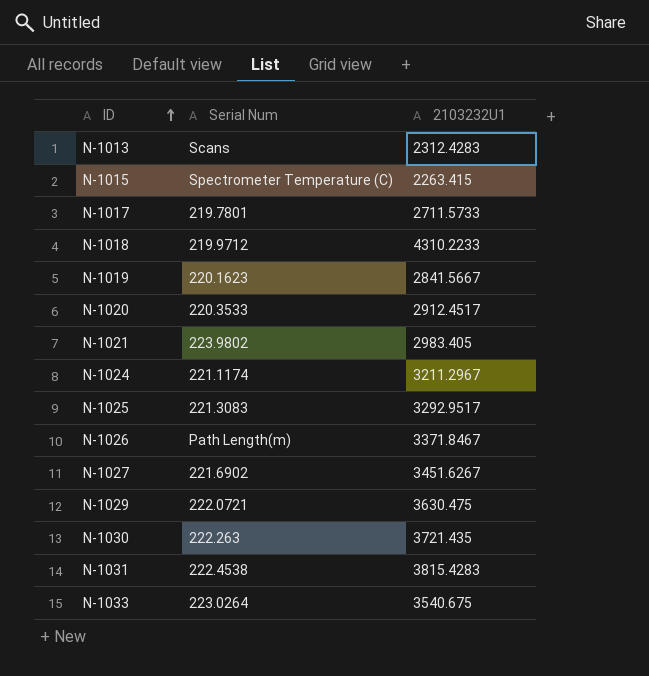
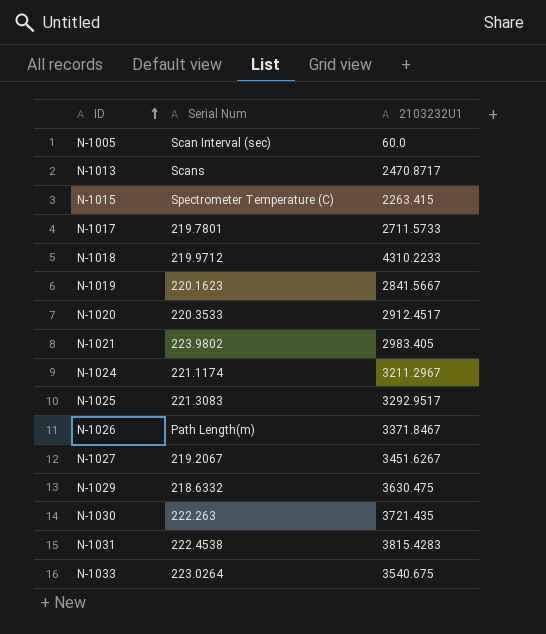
row N-1005: none -> Scan Interval (sec) | 60.0
N-1013 | 2103232U1: 2312.4283 -> 2470.8717
N-1027 | Serial Num: 221.6902 -> 219.2067
N-1029 | Serial Num: 222.0721 -> 218.6332

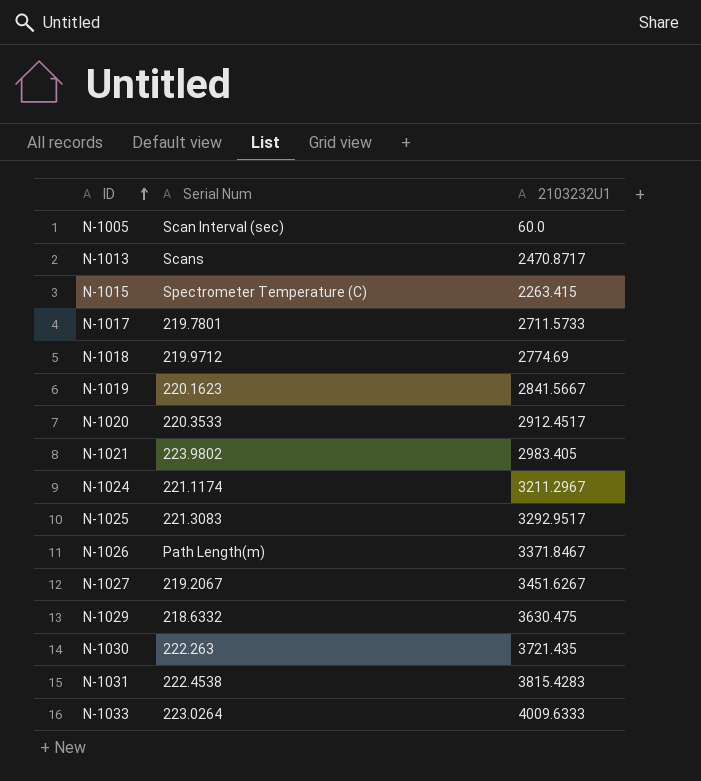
N-1018 | 2103232U1: 4310.2233 -> 2774.69
N-1033 | 2103232U1: 3540.675 -> 4009.6333

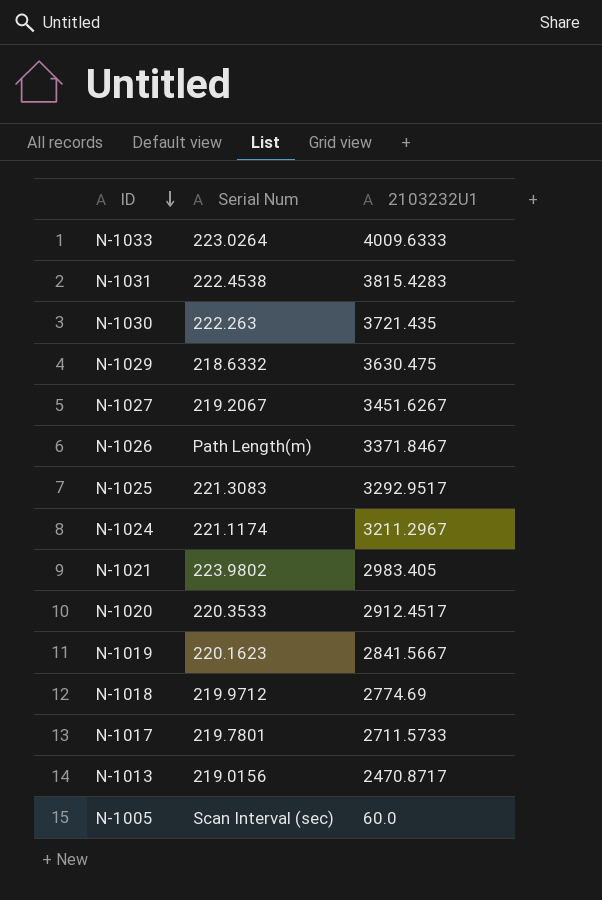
row order: ID ascending -> ID descending
row N-1015: Spectrometer Temperature (C) | 2263.415 -> none
N-1013 | Serial Num: Scans -> 219.0156

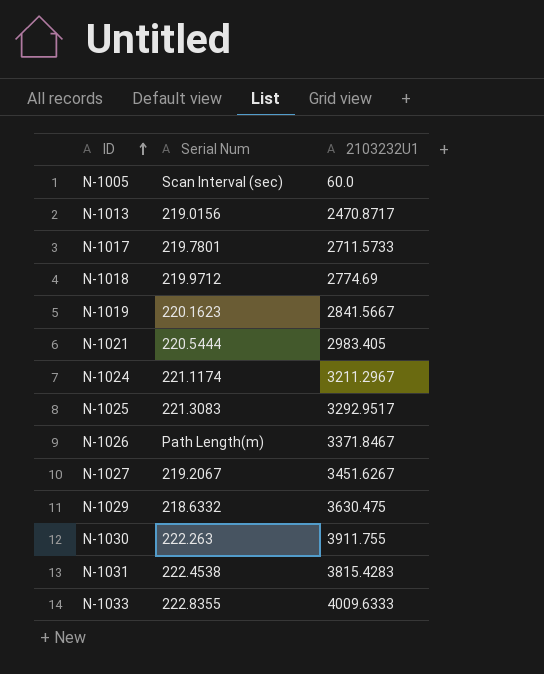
row order: ID descending -> ID ascending
row N-1020: 220.3533 | 2912.4517 -> none
N-1021 | Serial Num: 223.9802 -> 220.5444
N-1030 | 2103232U1: 3721.435 -> 3911.755
N-1033 | Serial Num: 223.0264 -> 222.8355

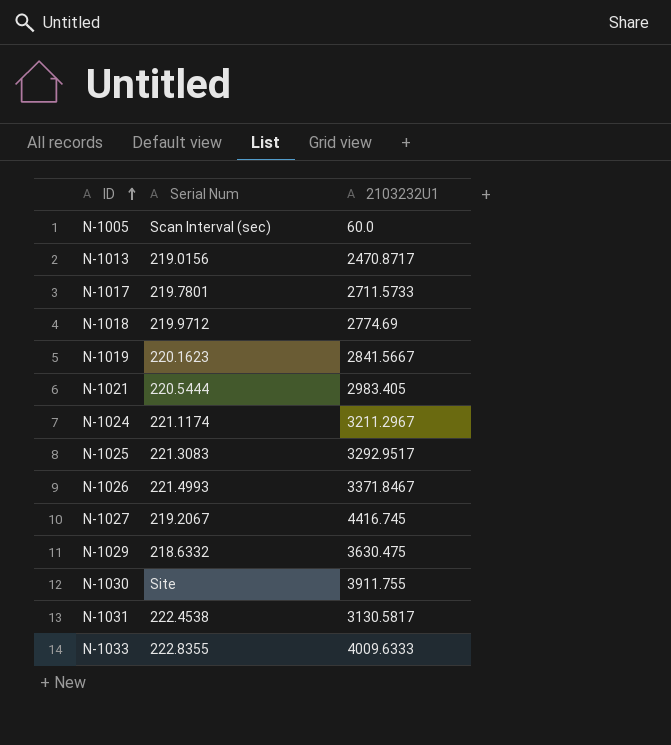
N-1026 | Serial Num: Path Length(m) -> 221.4993
N-1027 | 2103232U1: 3451.6267 -> 4416.745
N-1030 | Serial Num: 222.263 -> Site
N-1031 | 2103232U1: 3815.4283 -> 3130.5817

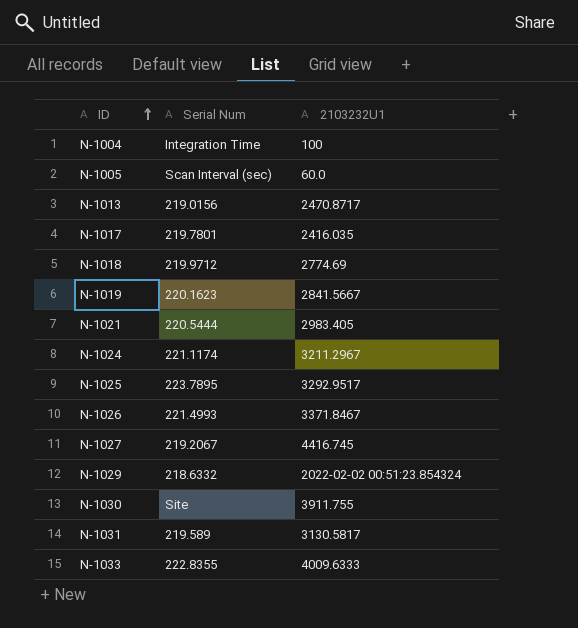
row N-1004: none -> Integration Time | 100
N-1017 | 2103232U1: 2711.5733 -> 2416.035
N-1025 | Serial Num: 221.3083 -> 223.7895
N-1029 | 2103232U1: 3630.475 -> 2022-02-02 00:51:23.854324
N-1031 | Serial Num: 222.4538 -> 219.589

